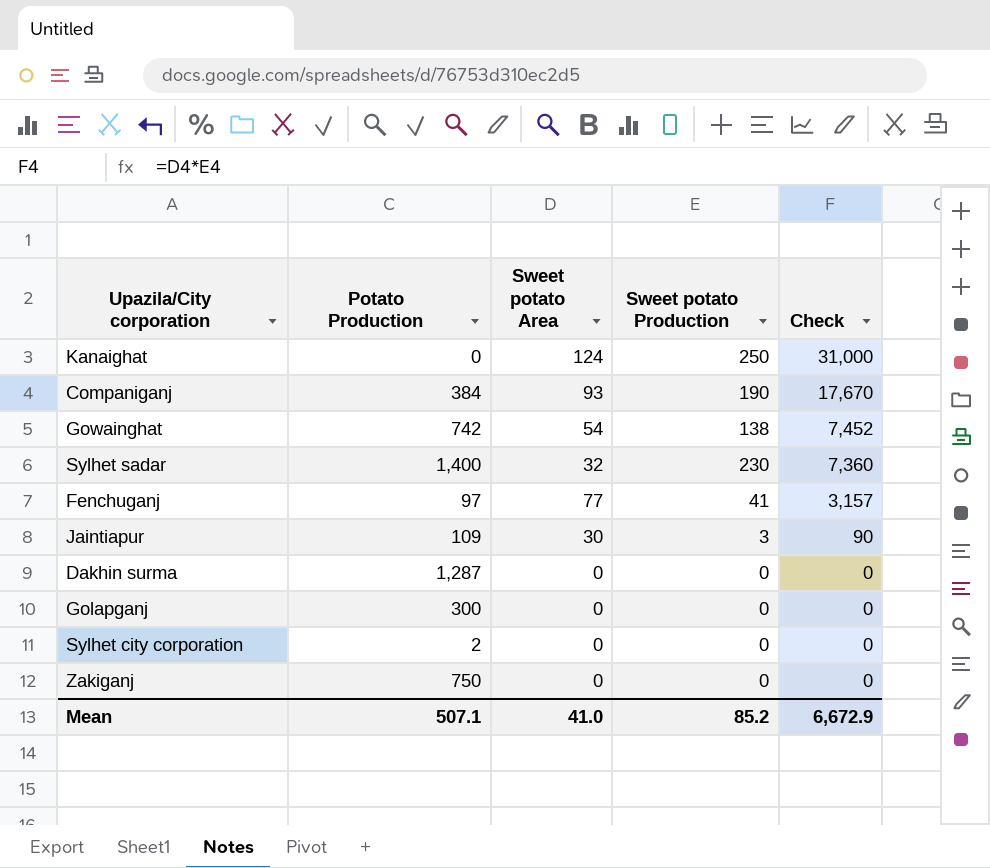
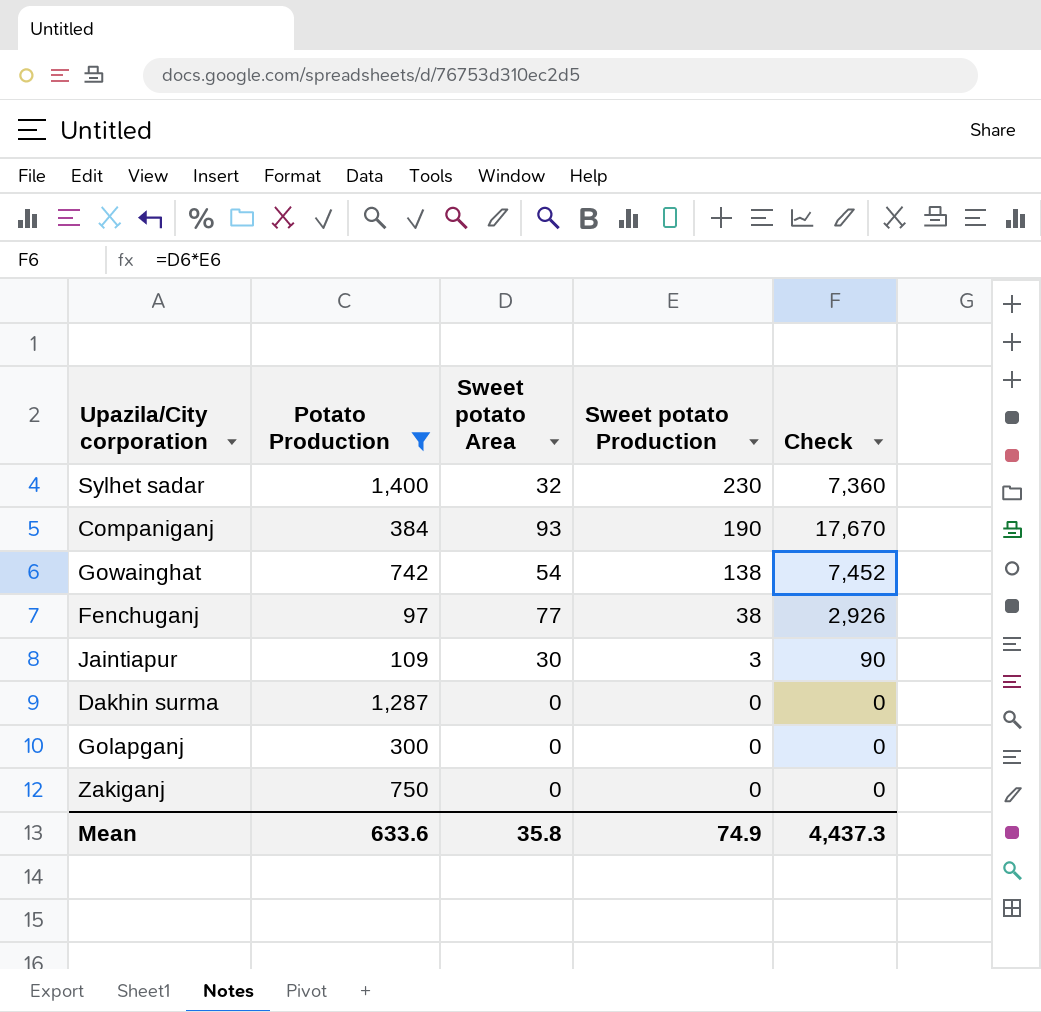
filter: none -> Potato Production >= 97
row order: Check descending -> Sweet potato Production descending
Fenchuganj | Sweet potato Production: 41 -> 38
Fenchuganj | Check: 3,157 -> 2,926
Mean | Potato Production: 507.1 -> 633.6
Mean | Sweet potato Area: 41.0 -> 35.8
Mean | Sweet potato Production: 85.2 -> 74.9
Mean | Check: 6,672.9 -> 4,437.3

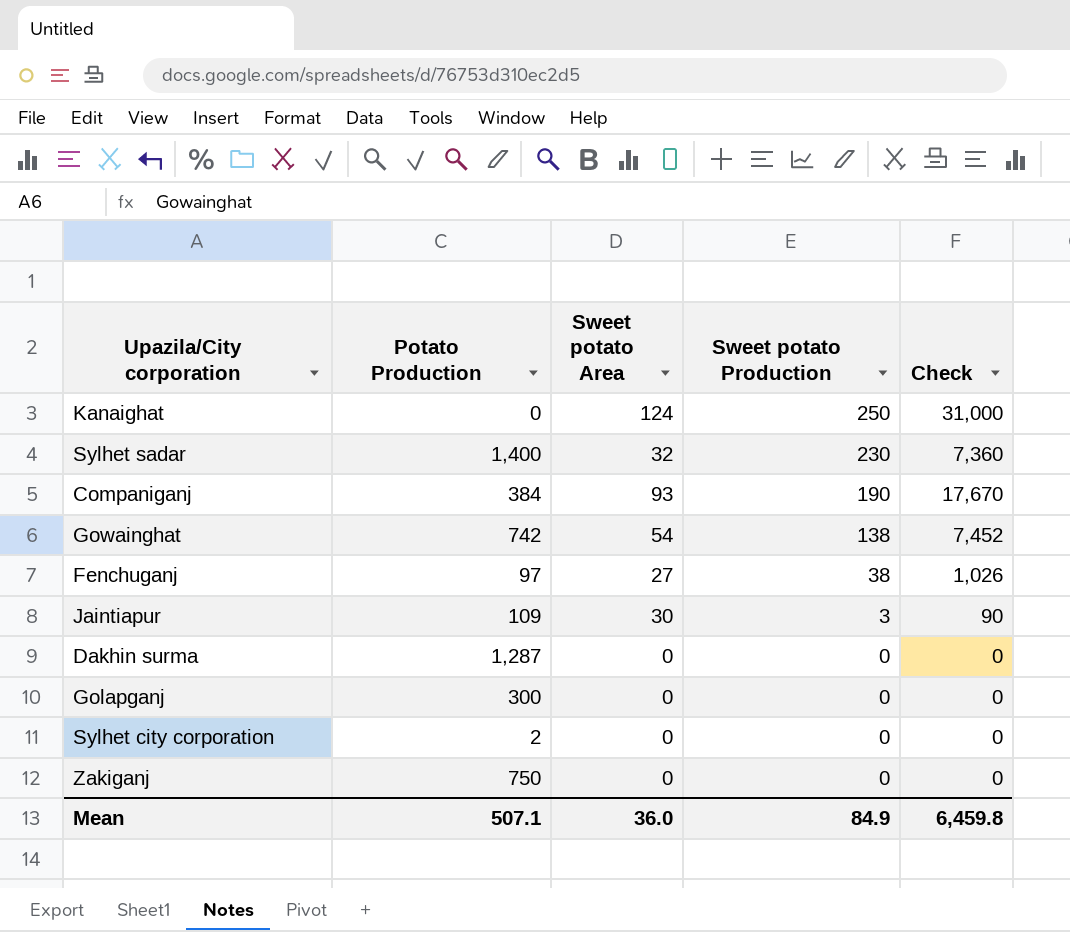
filter: Potato Production >= 97 -> none
Fenchuganj | Sweet potato Area: 77 -> 27
Fenchuganj | Check: 2,926 -> 1,026
Mean | Potato Production: 633.6 -> 507.1
Mean | Sweet potato Area: 35.8 -> 36.0
Mean | Sweet potato Production: 74.9 -> 84.9
Mean | Check: 4,437.3 -> 6,459.8

